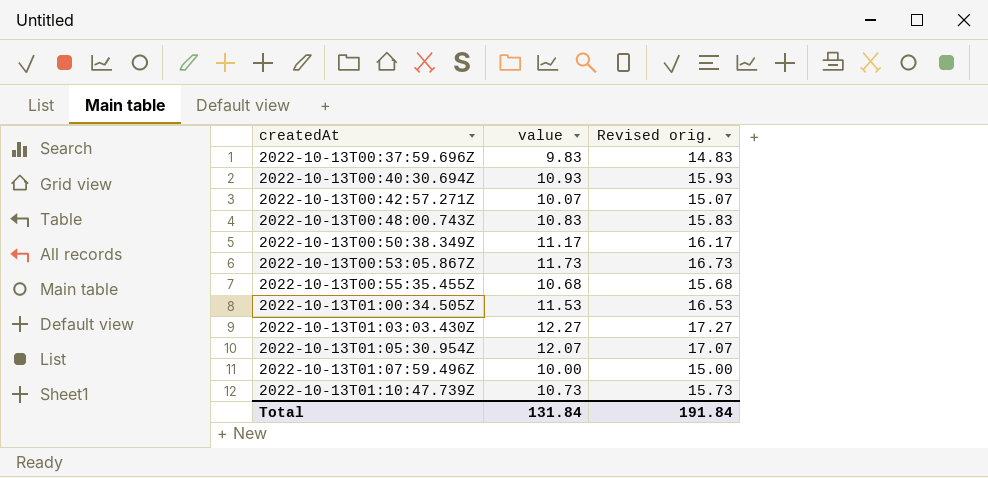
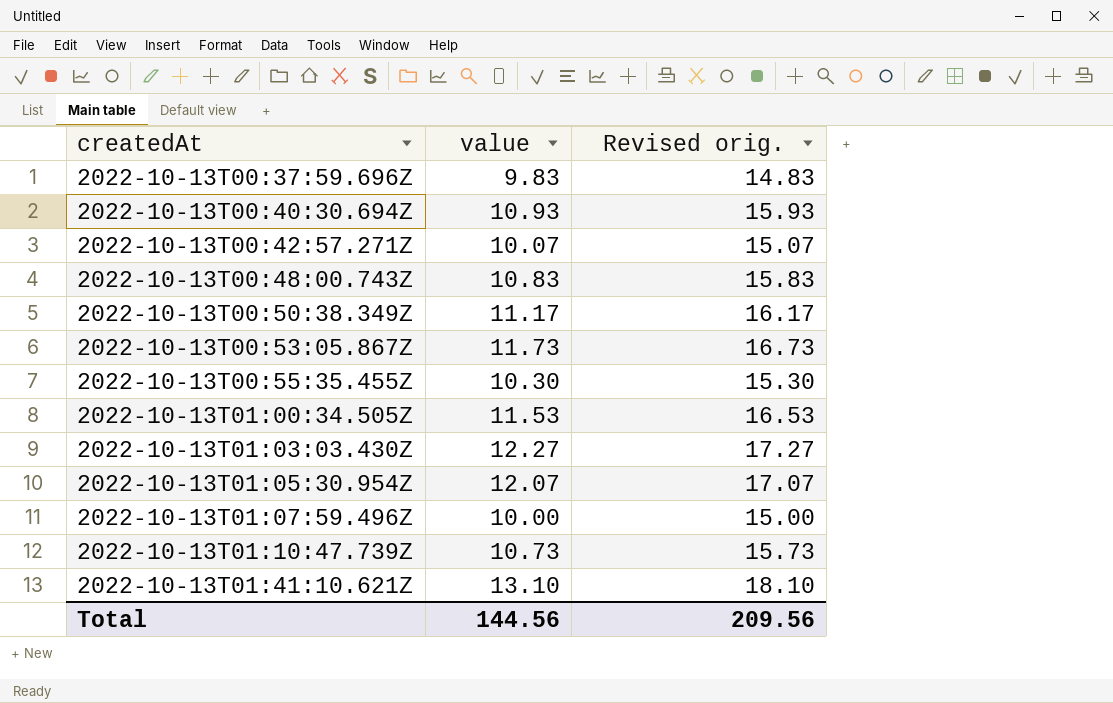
2022-10-13T00:55:35.455Z | value: 10.68 -> 10.30
2022-10-13T00:55:35.455Z | Revised orig.: 15.68 -> 15.30
row 2022-10-13T01:41:10.621Z: none -> 13.10 | 18.10
Total | value: 131.84 -> 144.56
Total | Revised orig.: 191.84 -> 209.56

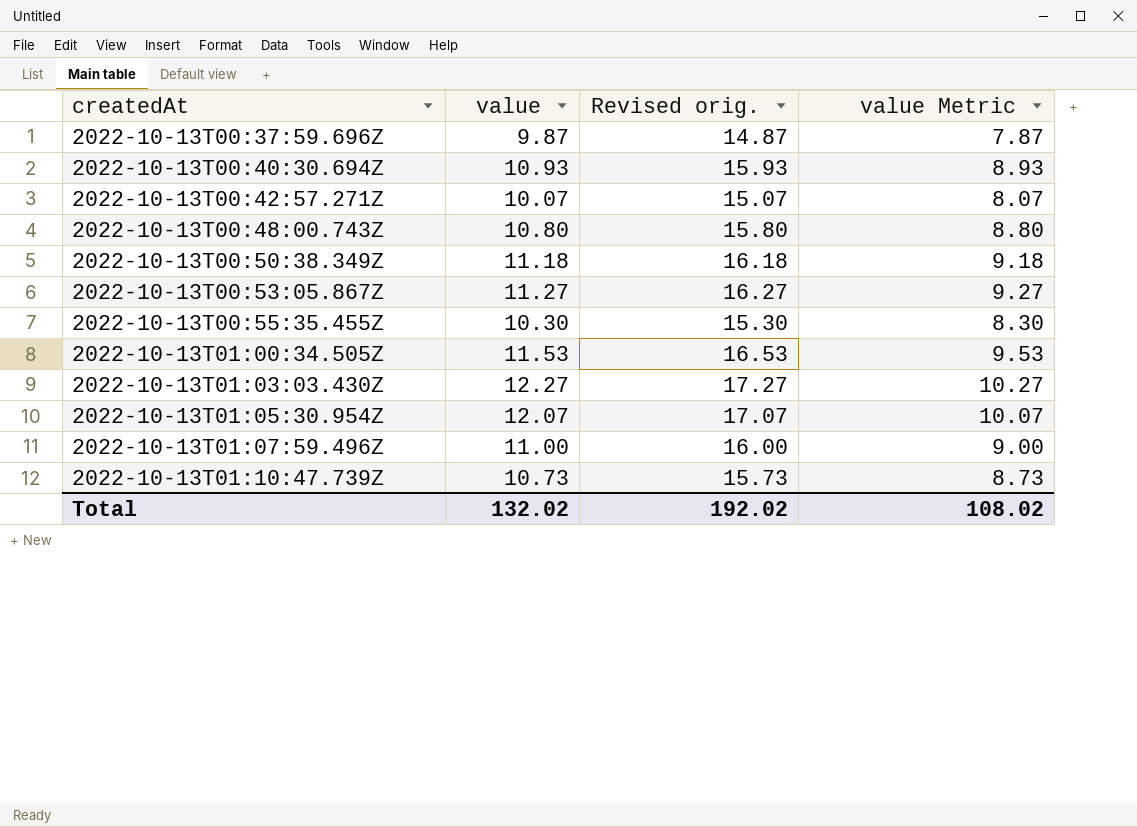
column value Metric | formula: none -> [value] - 2
row 2022-10-13T01:41:10.621Z: 13.10 | 18.10 -> none
2022-10-13T00:37:59.696Z | value: 9.83 -> 9.87
2022-10-13T00:37:59.696Z | Revised orig.: 14.83 -> 14.87
2022-10-13T00:48:00.743Z | value: 10.83 -> 10.80
2022-10-13T00:48:00.743Z | Revised orig.: 15.83 -> 15.80
2022-10-13T00:50:38.349Z | value: 11.17 -> 11.18
2022-10-13T00:50:38.349Z | Revised orig.: 16.17 -> 16.18
2022-10-13T00:53:05.867Z | value: 11.73 -> 11.27
2022-10-13T00:53:05.867Z | Revised orig.: 16.73 -> 16.27
2022-10-13T01:07:59.496Z | value: 10.00 -> 11.00
2022-10-13T01:07:59.496Z | Revised orig.: 15.00 -> 16.00
Total | value: 144.56 -> 132.02
Total | Revised orig.: 209.56 -> 192.02

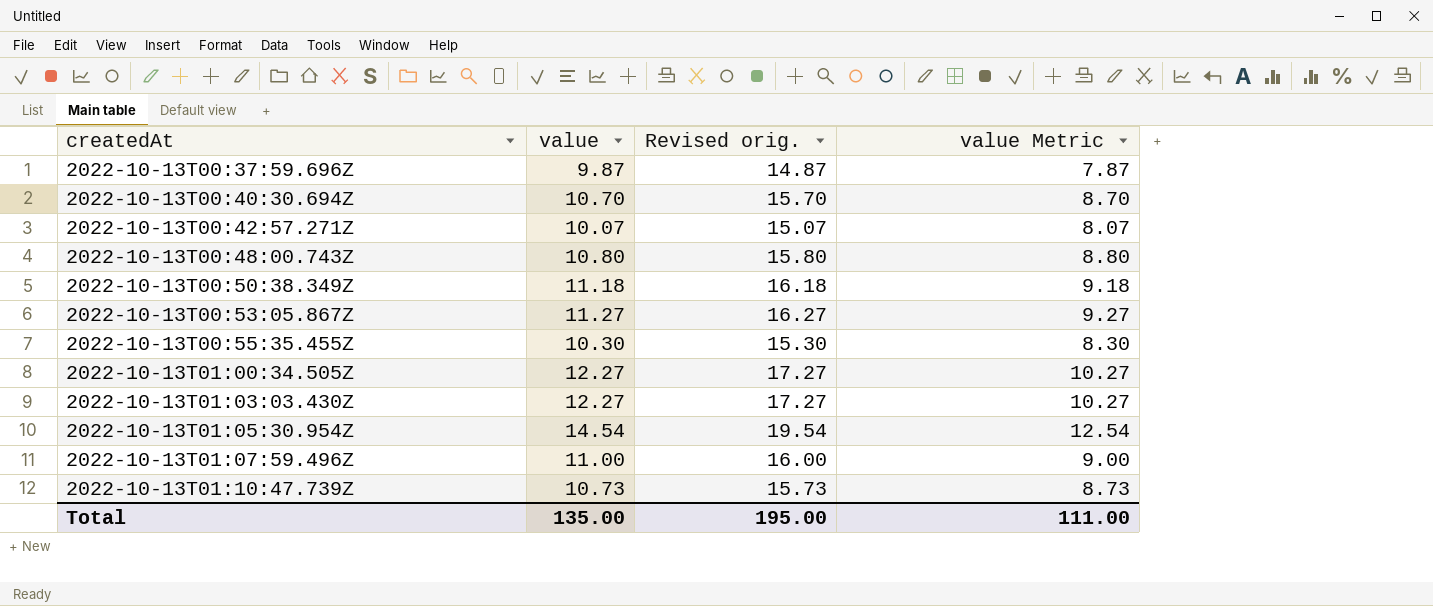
2022-10-13T00:40:30.694Z | value: 10.93 -> 10.70
2022-10-13T00:40:30.694Z | Revised orig.: 15.93 -> 15.70
2022-10-13T00:40:30.694Z | value Metric: 8.93 -> 8.70
2022-10-13T01:00:34.505Z | value: 11.53 -> 12.27
2022-10-13T01:00:34.505Z | Revised orig.: 16.53 -> 17.27
2022-10-13T01:00:34.505Z | value Metric: 9.53 -> 10.27
2022-10-13T01:05:30.954Z | value: 12.07 -> 14.54
2022-10-13T01:05:30.954Z | Revised orig.: 17.07 -> 19.54
2022-10-13T01:05:30.954Z | value Metric: 10.07 -> 12.54
Total | value: 132.02 -> 135.00
Total | Revised orig.: 192.02 -> 195.00
Total | value Metric: 108.02 -> 111.00

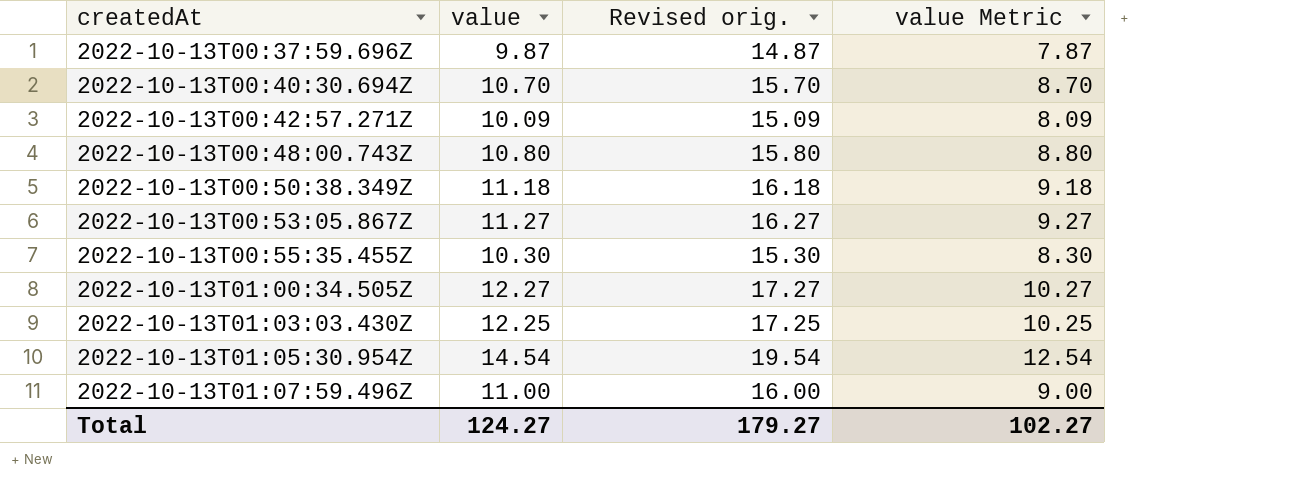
row 2022-10-13T01:10:47.739Z: 10.73 | 15.73 | 8.73 -> none
2022-10-13T00:42:57.271Z | value: 10.07 -> 10.09
2022-10-13T00:42:57.271Z | Revised orig.: 15.07 -> 15.09
2022-10-13T00:42:57.271Z | value Metric: 8.07 -> 8.09
2022-10-13T01:03:03.430Z | value: 12.27 -> 12.25
2022-10-13T01:03:03.430Z | Revised orig.: 17.27 -> 17.25
2022-10-13T01:03:03.430Z | value Metric: 10.27 -> 10.25
Total | value: 135.00 -> 124.27
Total | Revised orig.: 195.00 -> 179.27
Total | value Metric: 111.00 -> 102.27

